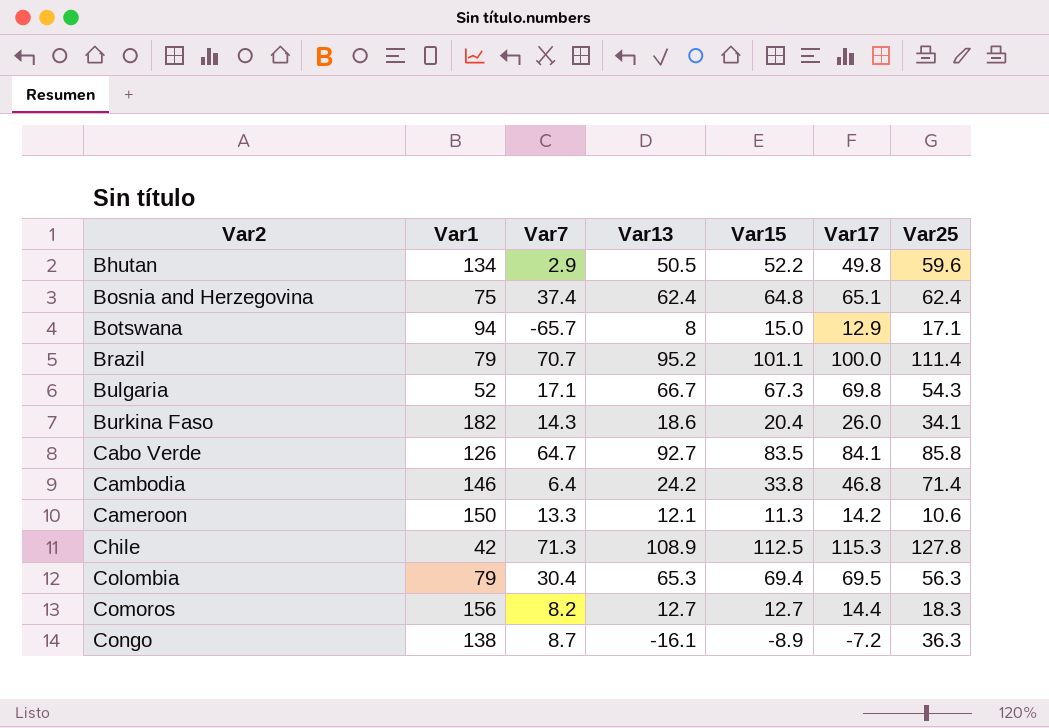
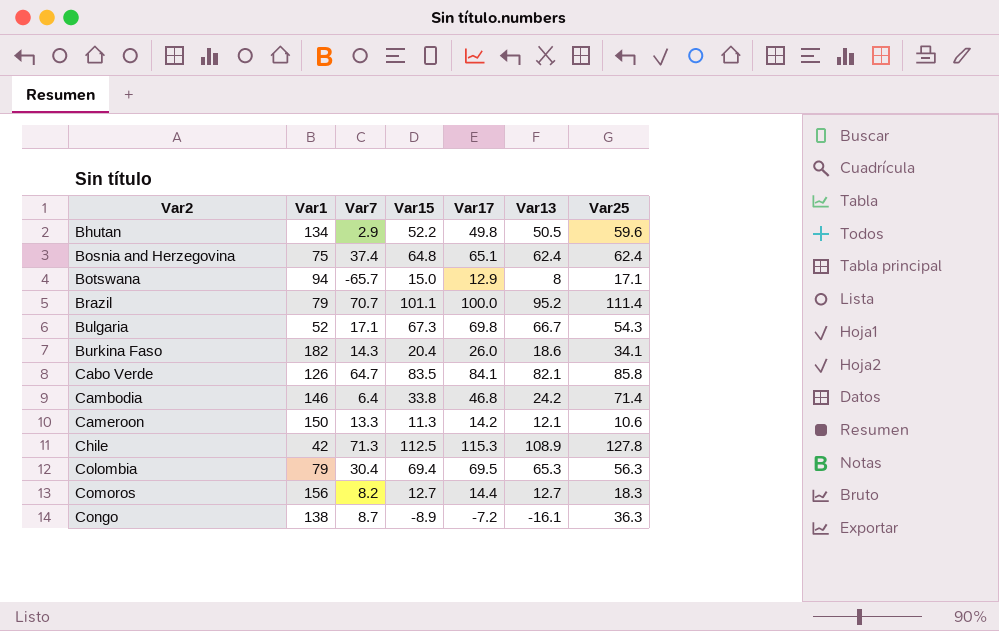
column Var13 | position: 4 -> 6
Cabo Verde | Var13: 92.7 -> 82.1

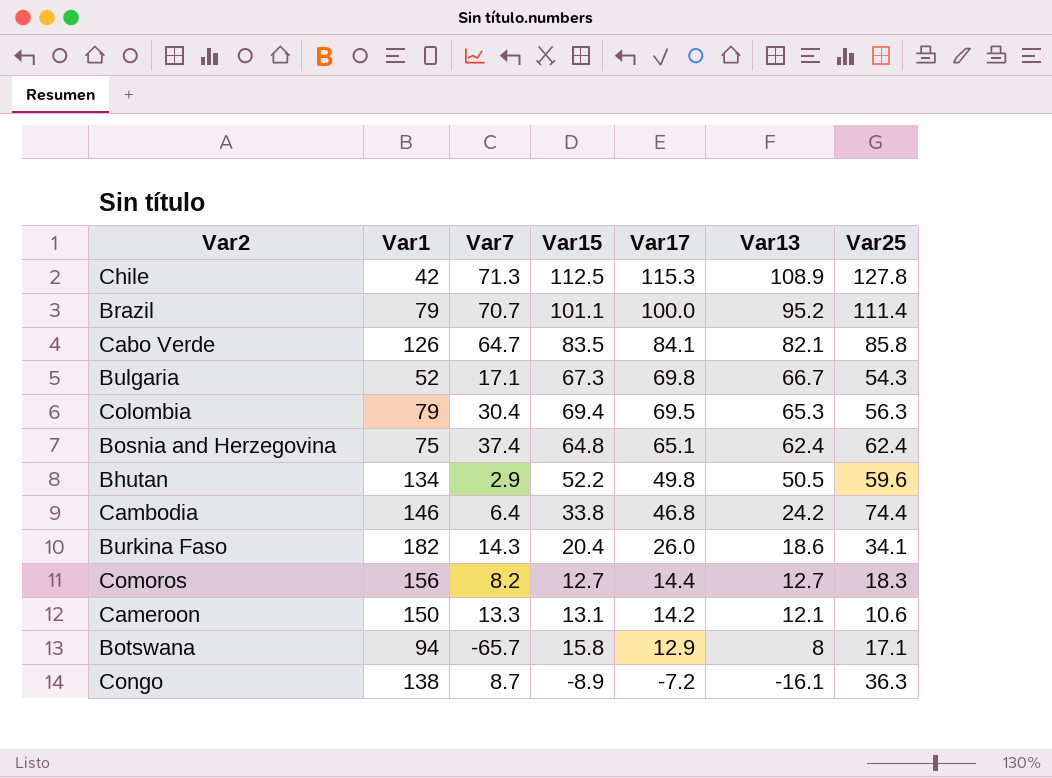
row order: Var2 ascending -> Var17 descending
Cambodia | Var25: 71.4 -> 74.4
Cameroon | Var15: 11.3 -> 13.1
Botswana | Var15: 15.0 -> 15.8

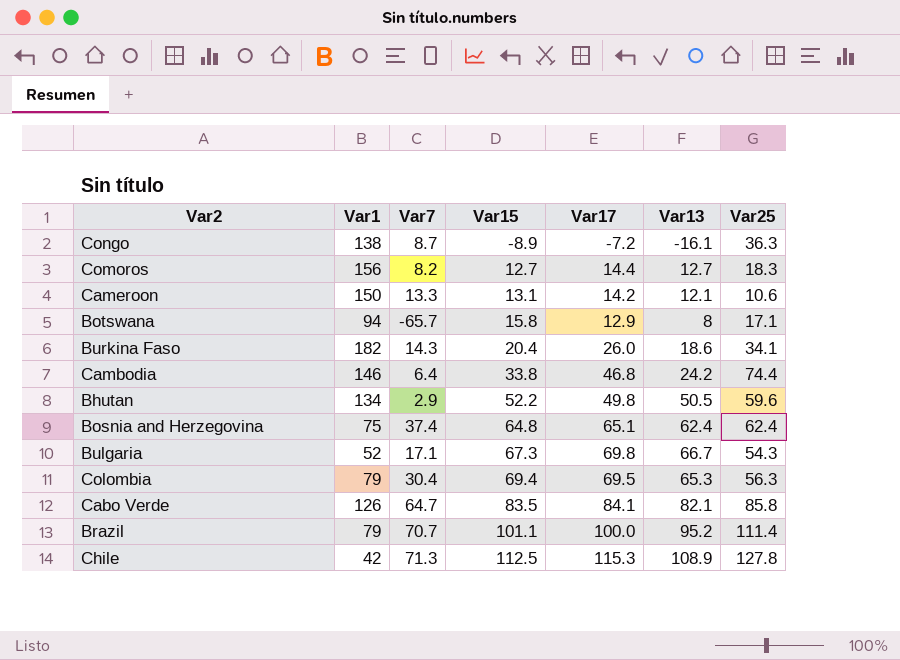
row order: Var17 descending -> Var15 ascending

